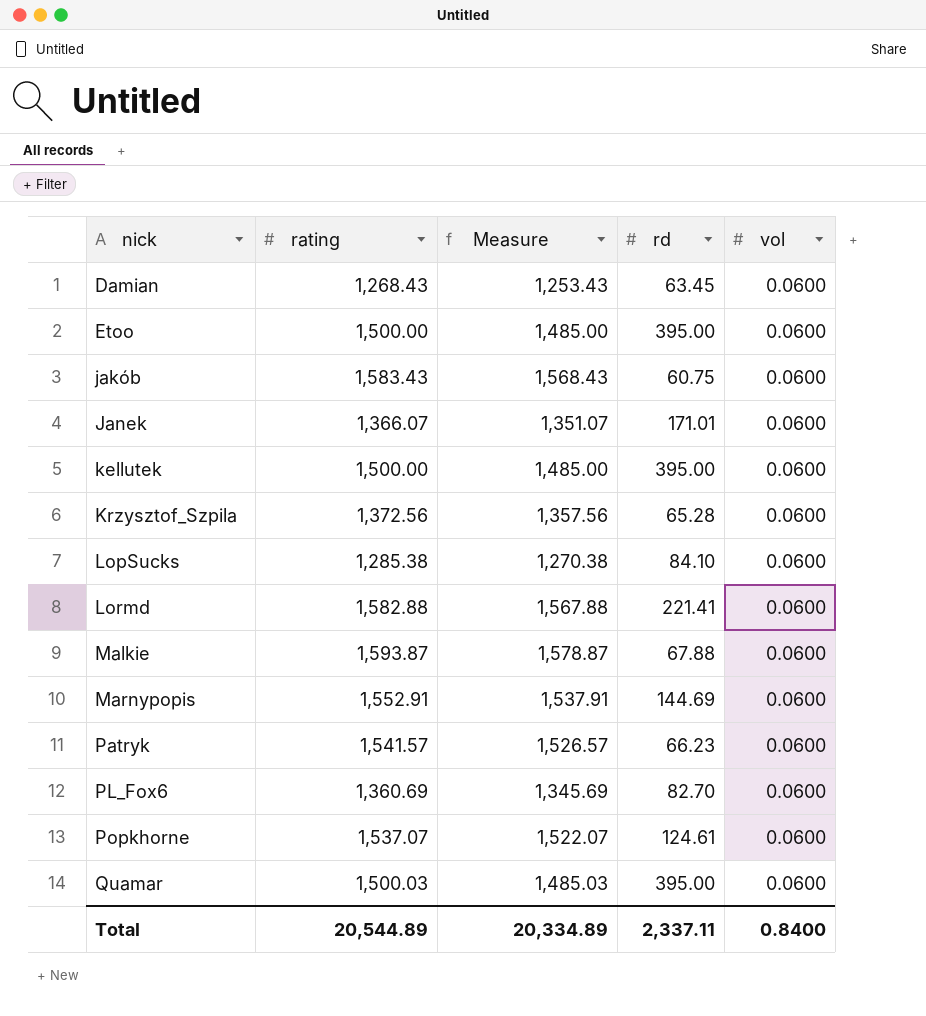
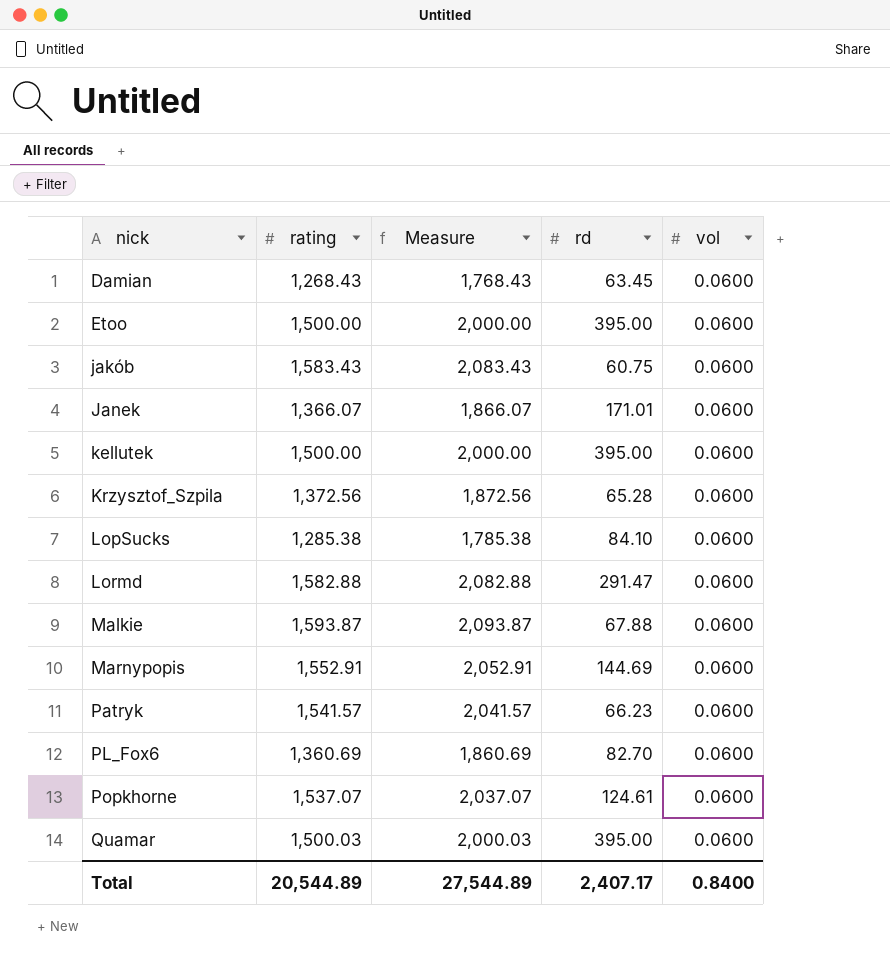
column Measure | formula: [rating] - 15 -> [rating] + 500
Lormd | rd: 221.41 -> 291.47
Total | Measure: 20,334.89 -> 27,544.89
Total | rd: 2,337.11 -> 2,407.17

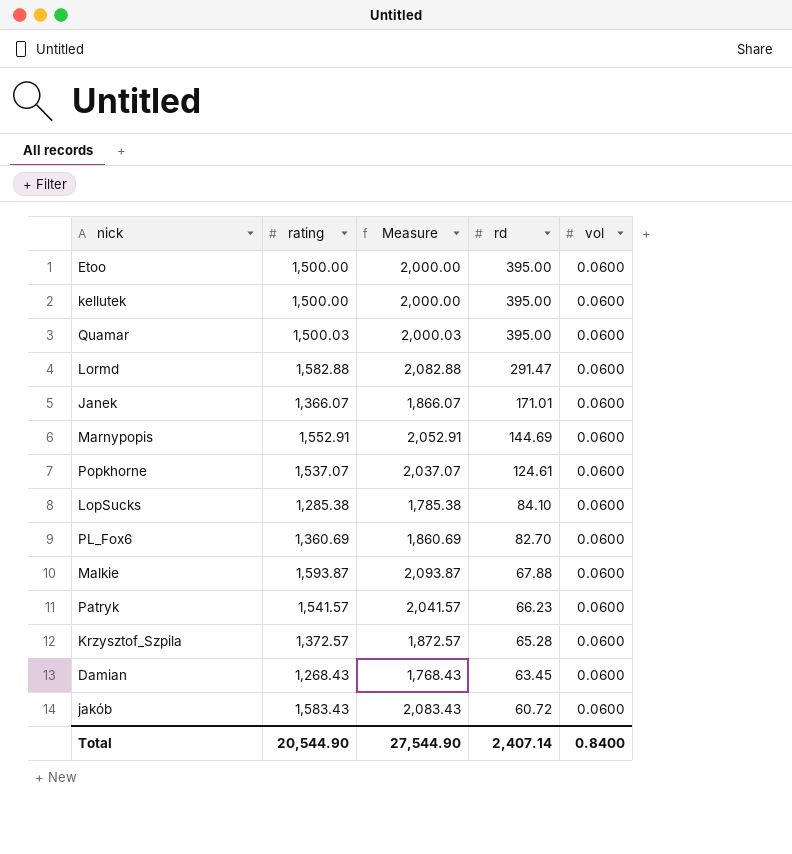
row order: nick ascending -> rd descending
Krzysztof_Szpila | rating: 1,372.56 -> 1,372.57
Krzysztof_Szpila | Measure: 1,872.56 -> 1,872.57
jakób | rd: 60.75 -> 60.72
Total | rating: 20,544.89 -> 20,544.90
Total | Measure: 27,544.89 -> 27,544.90
Total | rd: 2,407.17 -> 2,407.14

